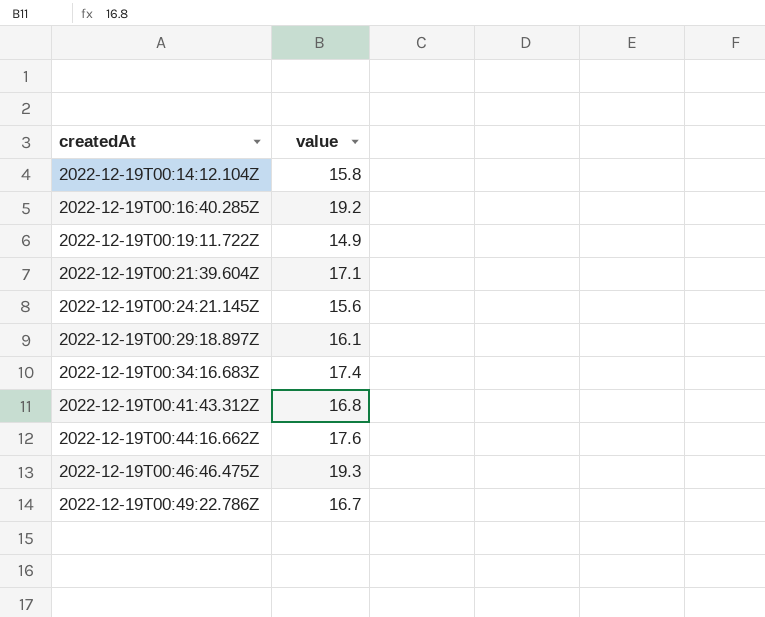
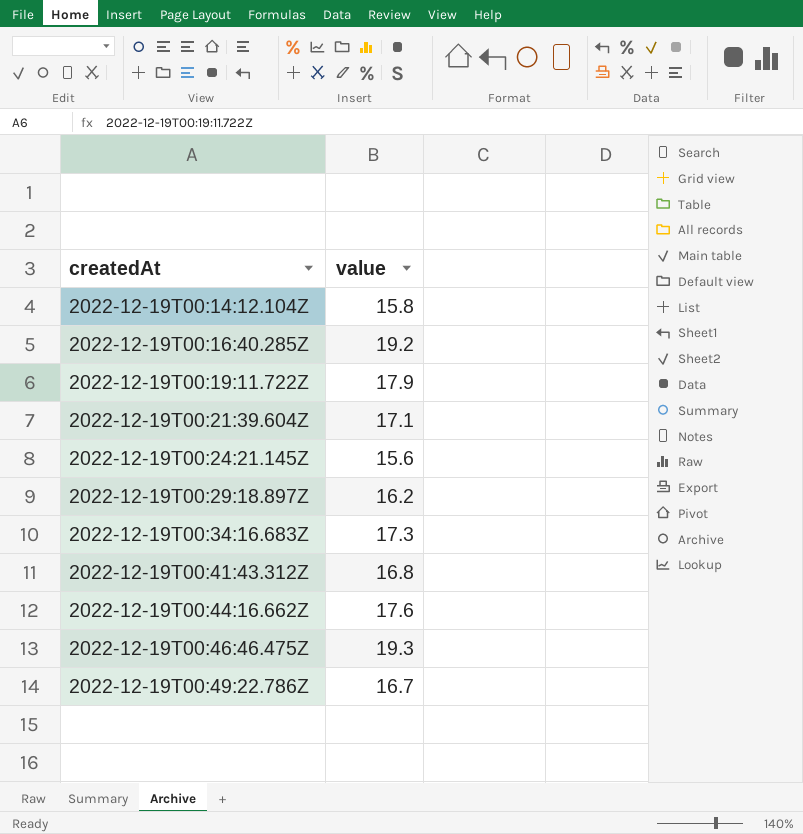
2022-12-19T00:19:11.722Z | value: 14.9 -> 17.9
2022-12-19T00:29:18.897Z | value: 16.1 -> 16.2
2022-12-19T00:34:16.683Z | value: 17.4 -> 17.3

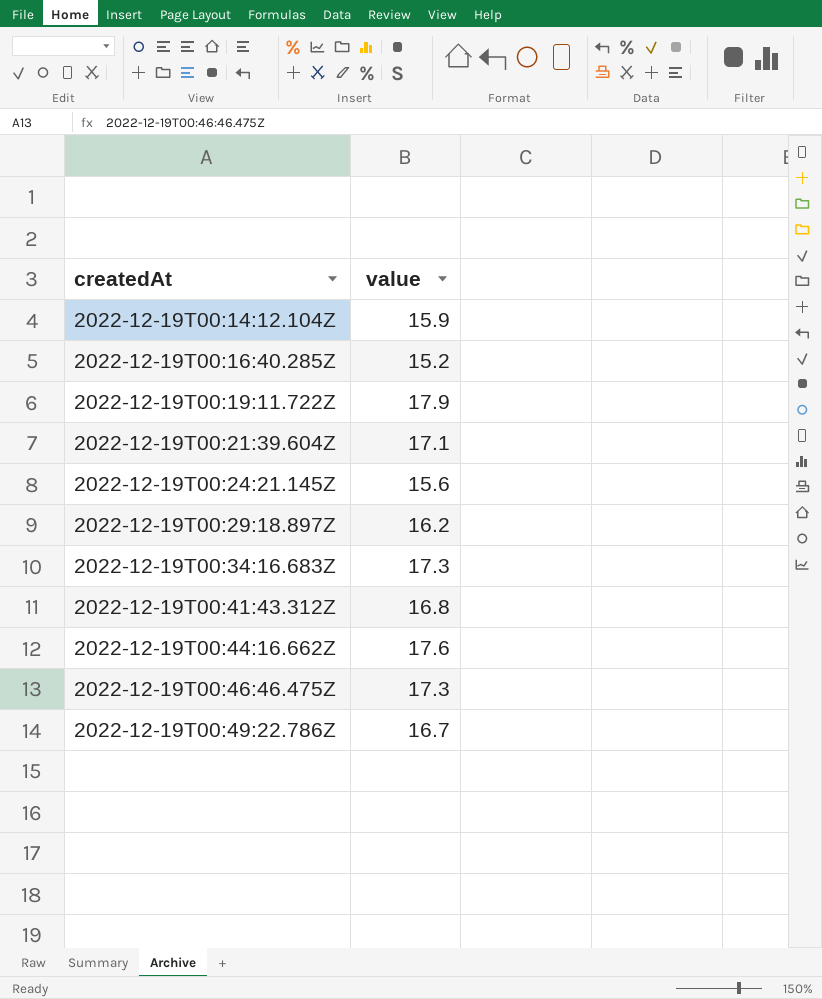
2022-12-19T00:14:12.104Z | value: 15.8 -> 15.9
2022-12-19T00:16:40.285Z | value: 19.2 -> 15.2
2022-12-19T00:46:46.475Z | value: 19.3 -> 17.3

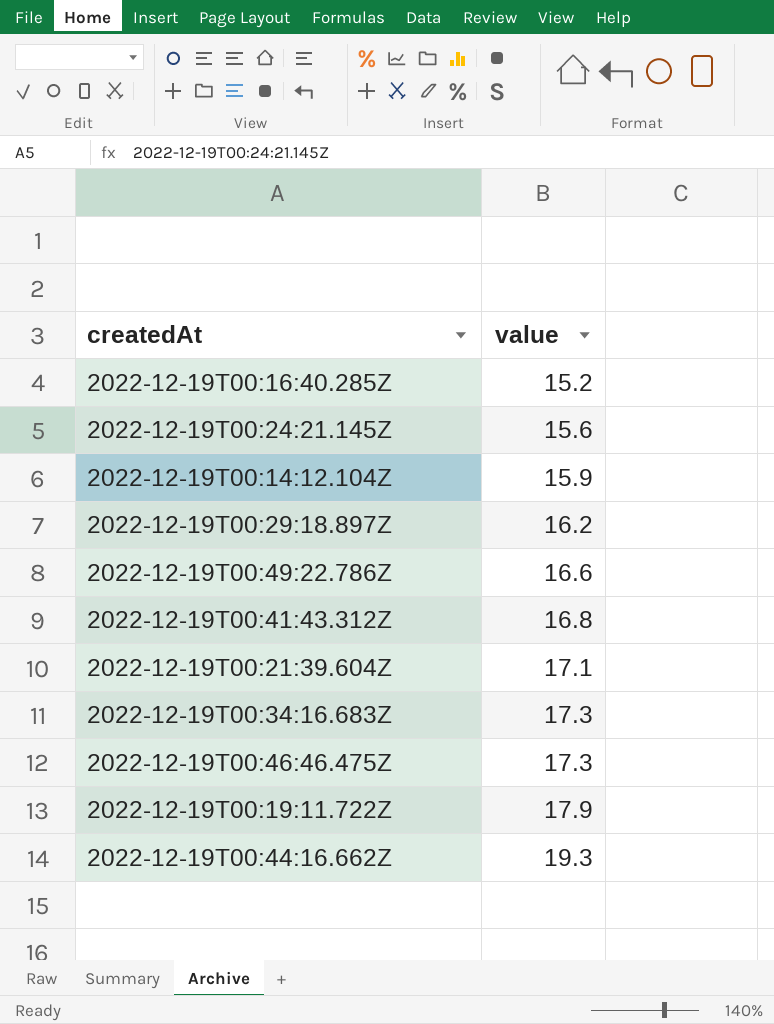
row order: createdAt ascending -> value ascending
2022-12-19T00:49:22.786Z | value: 16.7 -> 16.6
2022-12-19T00:44:16.662Z | value: 17.6 -> 19.3

